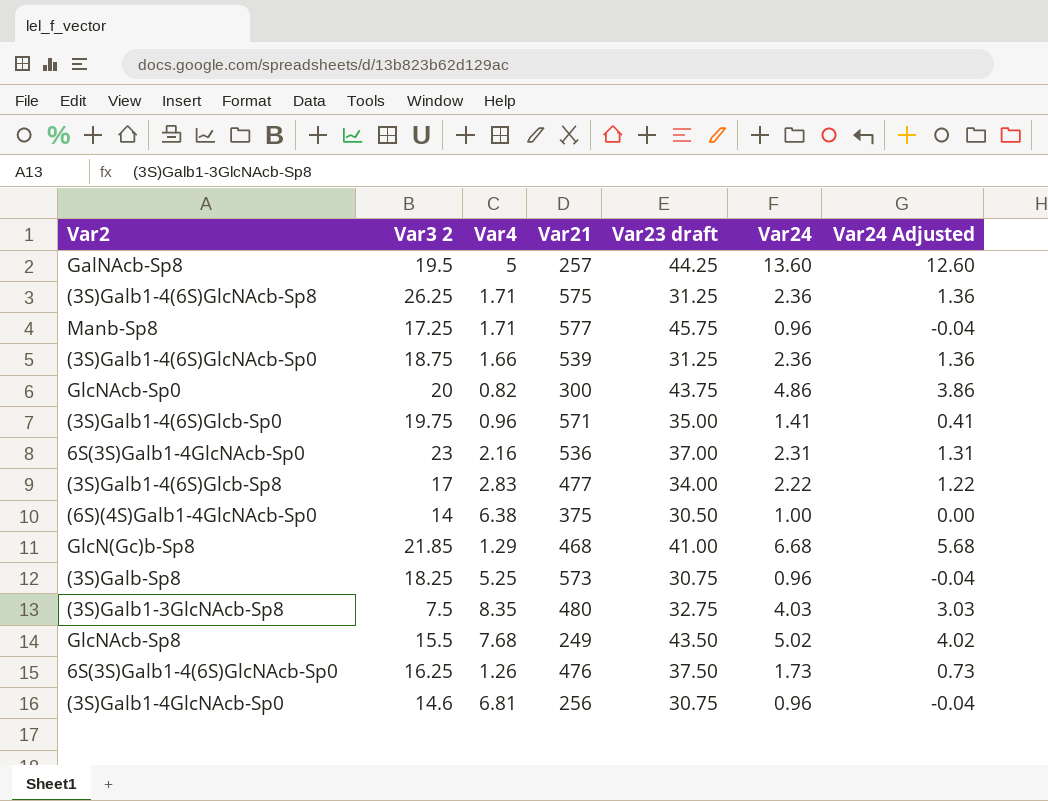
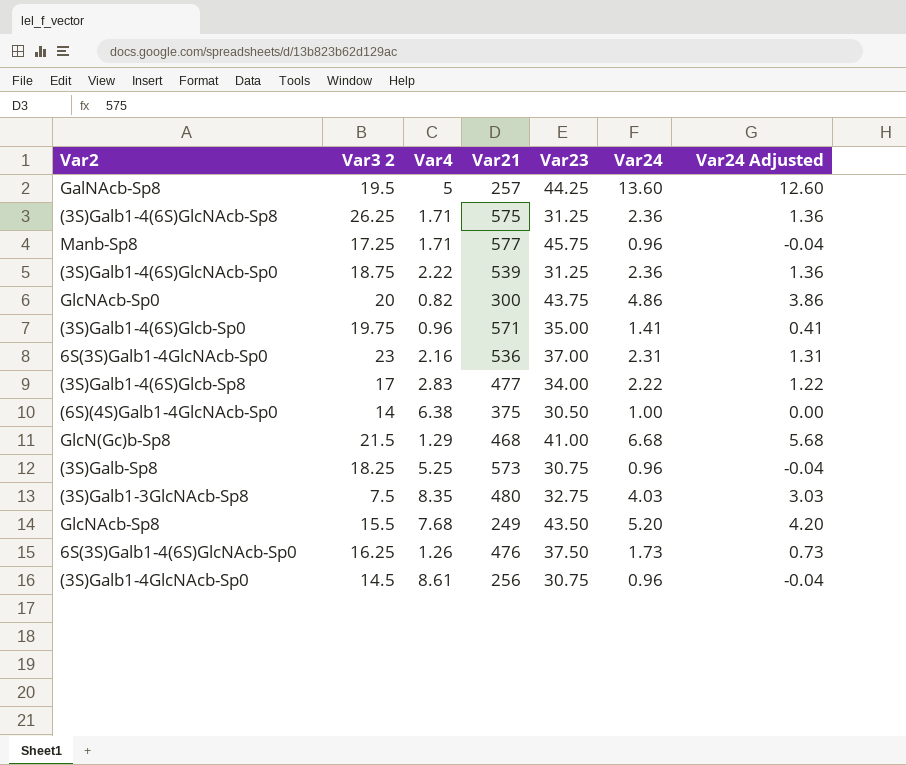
column name: Var23 draft -> Var23
(3S)Galb1-4(6S)GlcNAcb-Sp0 | Var4: 1.66 -> 2.22
GlcN(Gc)b-Sp8 | Var3 2: 21.85 -> 21.5
GlcNAcb-Sp8 | Var24: 5.02 -> 5.20
GlcNAcb-Sp8 | Var24 Adjusted: 4.02 -> 4.20
(3S)Galb1-4GlcNAcb-Sp0 | Var3 2: 14.6 -> 14.5
(3S)Galb1-4GlcNAcb-Sp0 | Var4: 6.81 -> 8.61

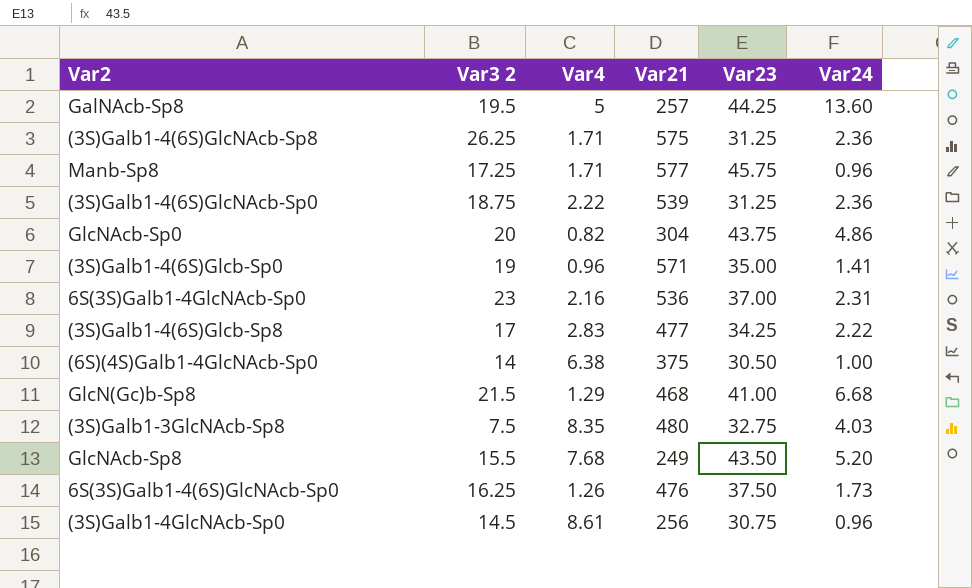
column Var24 Adjusted | formula: [Var24] - 1 -> none
row (3S)Galb-Sp8: 18.25 | 5.25 | 573 | 30.75 | 0.96 | -0.04 -> none
GlcNAcb-Sp0 | Var21: 300 -> 304
(3S)Galb1-4(6S)Glcb-Sp0 | Var3 2: 19.75 -> 19
(3S)Galb1-4(6S)Glcb-Sp8 | Var23: 34.00 -> 34.25

